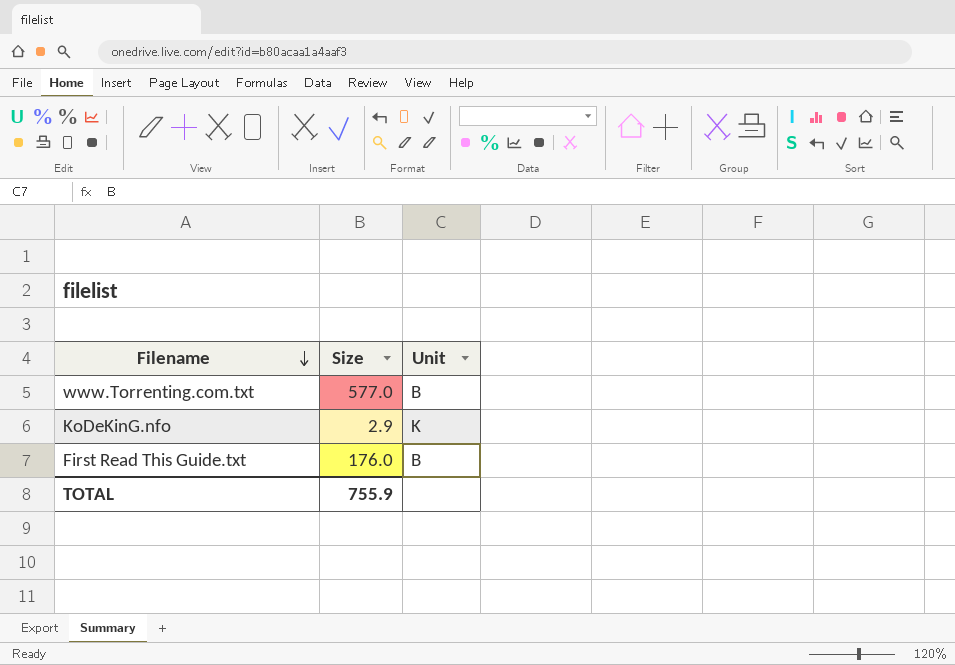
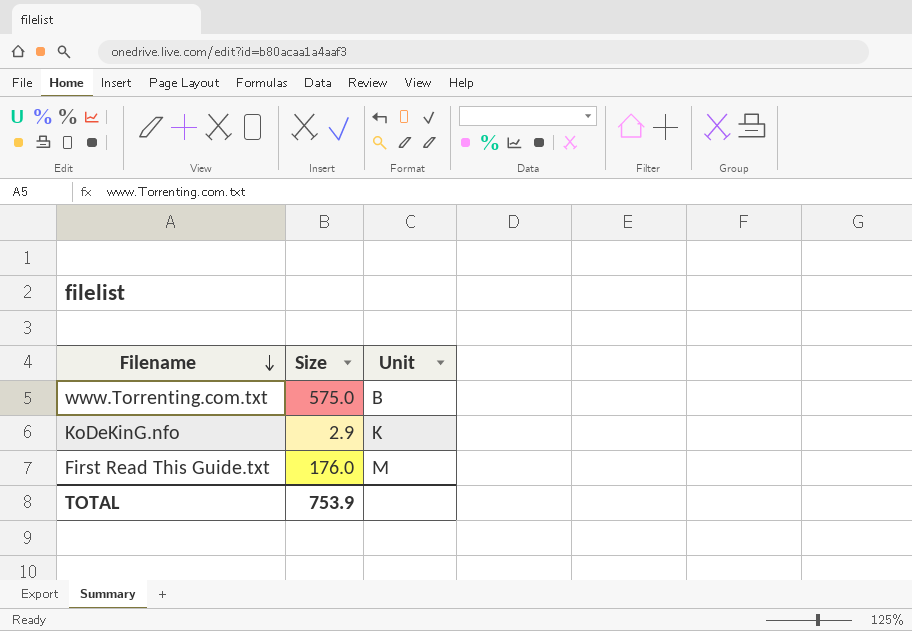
www.Torrenting.com.txt | Size: 577.0 -> 575.0
First Read This Guide.txt | Unit: B -> M
TOTAL | Size: 755.9 -> 753.9

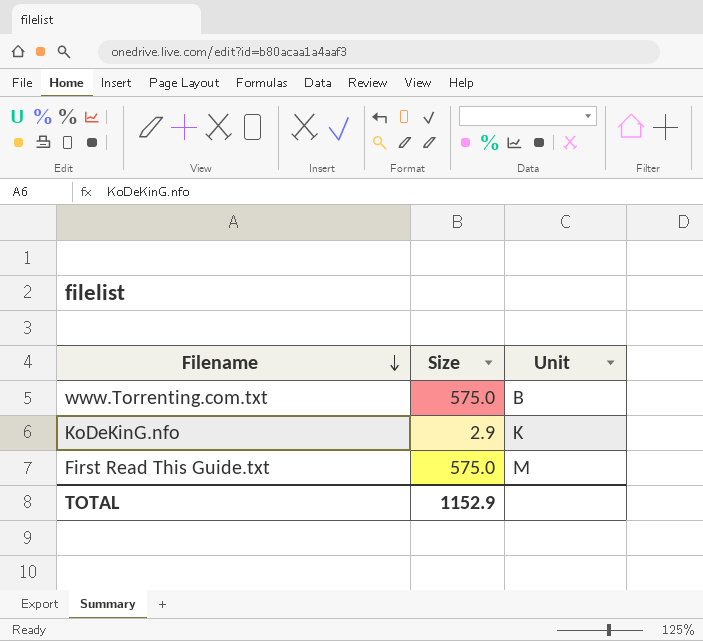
First Read This Guide.txt | Size: 176.0 -> 575.0
TOTAL | Size: 753.9 -> 1152.9

